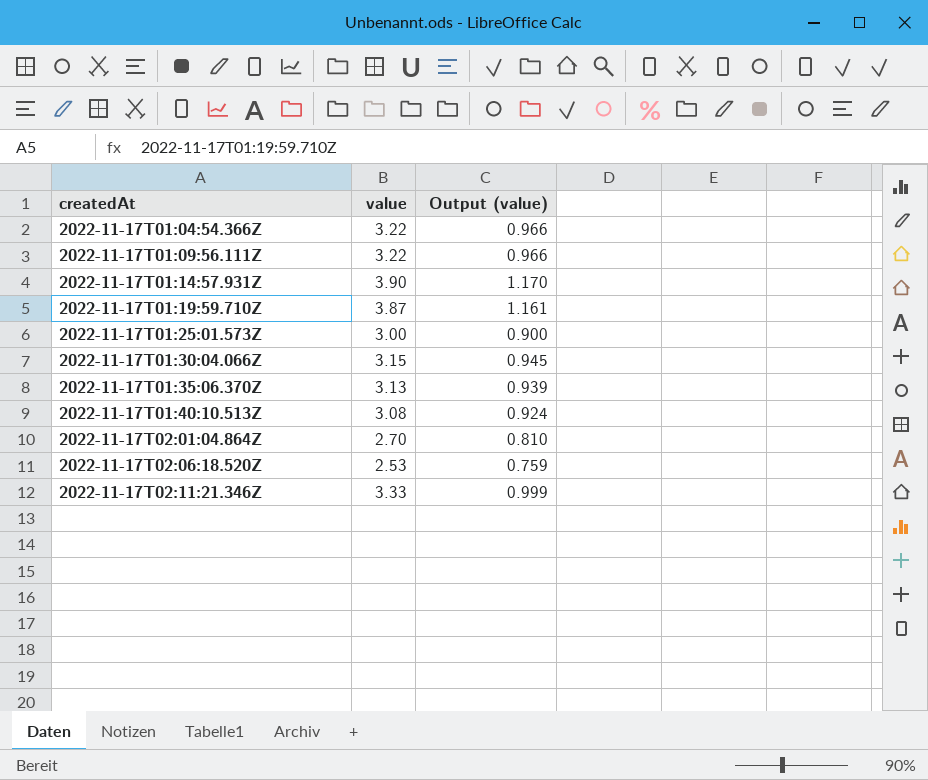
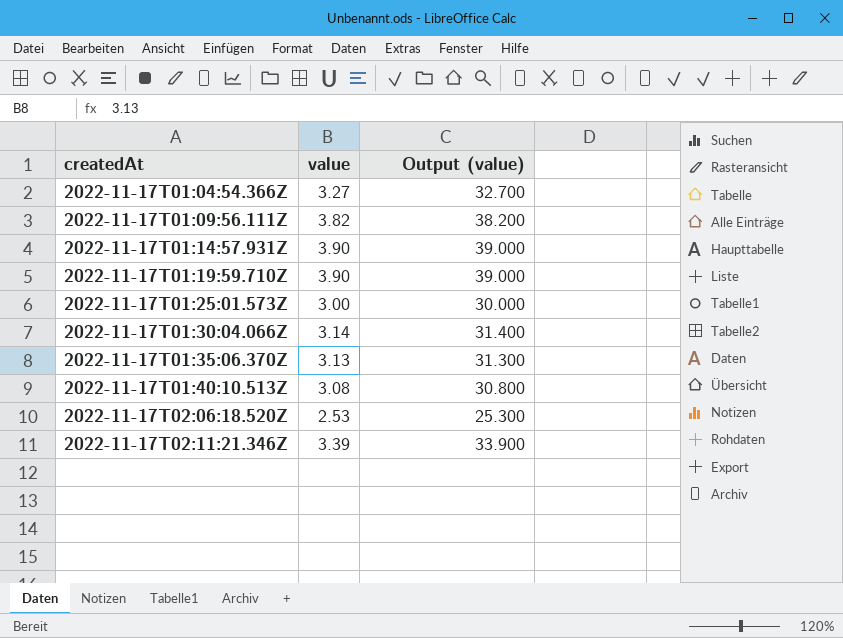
column Output (value) | formula: [value] * 0.3 -> [value] * 10
row 2022-11-17T02:01:04.864Z: 2.70 | 0.810 -> none
2022-11-17T01:04:54.366Z | value: 3.22 -> 3.27
2022-11-17T01:09:56.111Z | value: 3.22 -> 3.82
2022-11-17T01:19:59.710Z | value: 3.87 -> 3.90
2022-11-17T01:30:04.066Z | value: 3.15 -> 3.14
2022-11-17T02:11:21.346Z | value: 3.33 -> 3.39

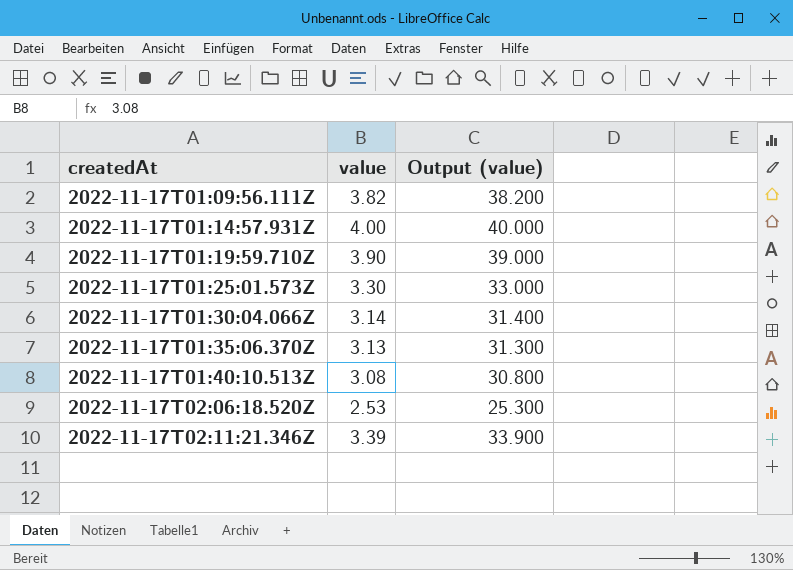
row 2022-11-17T01:04:54.366Z: 3.27 | 32.700 -> none
2022-11-17T01:14:57.931Z | value: 3.90 -> 4.00
2022-11-17T01:14:57.931Z | Output (value): 39.000 -> 40.000
2022-11-17T01:25:01.573Z | value: 3.00 -> 3.30
2022-11-17T01:25:01.573Z | Output (value): 30.000 -> 33.000

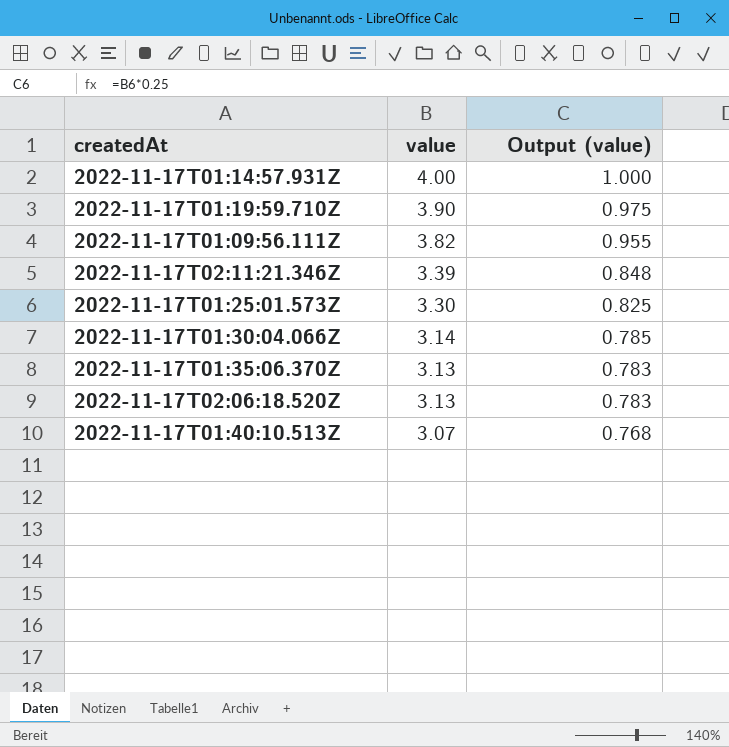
row order: createdAt ascending -> value descending
column Output (value) | formula: [value] * 10 -> [value] * 0.25
2022-11-17T02:06:18.520Z | value: 2.53 -> 3.13
2022-11-17T01:40:10.513Z | value: 3.08 -> 3.07

